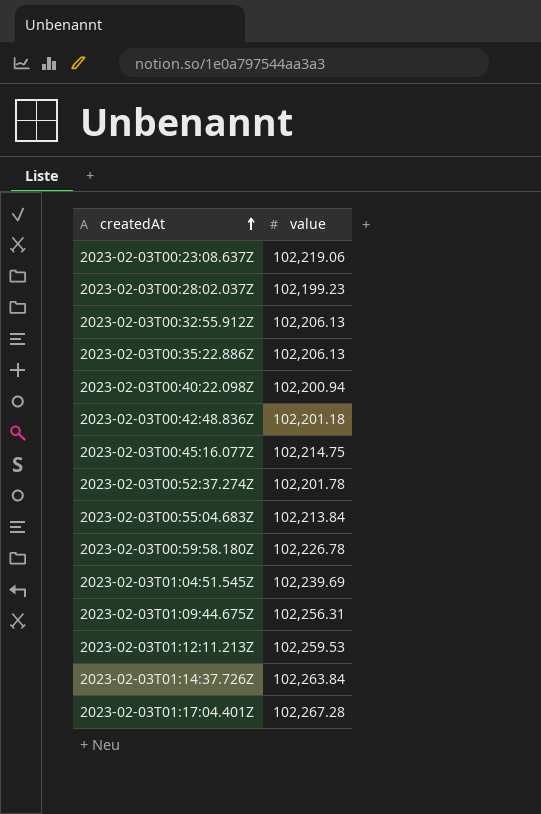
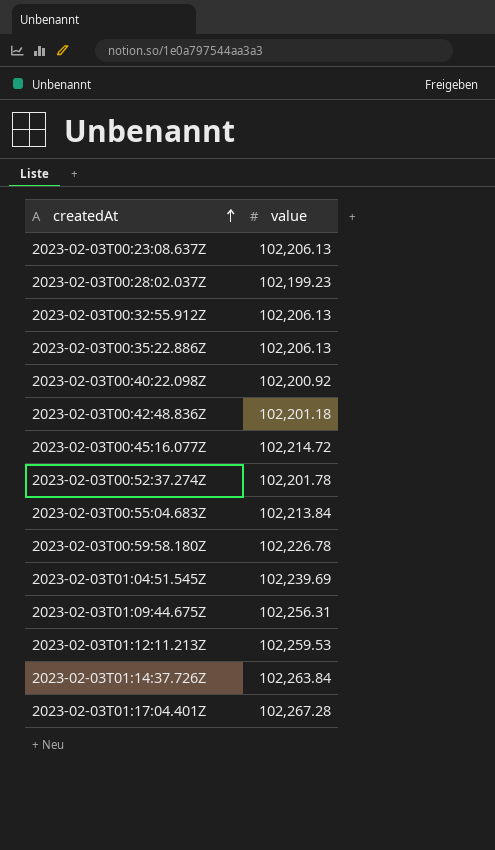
2023-02-03T00:23:08.637Z | value: 102,219.06 -> 102,206.13
2023-02-03T00:40:22.098Z | value: 102,200.94 -> 102,200.92
2023-02-03T00:45:16.077Z | value: 102,214.75 -> 102,214.72

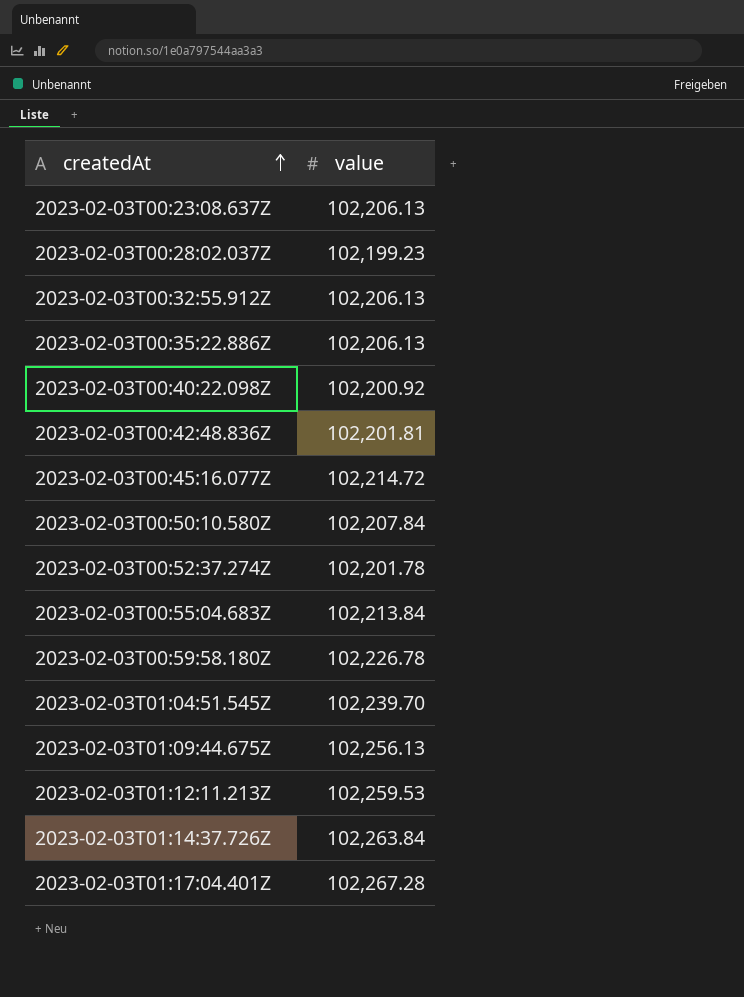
2023-02-03T00:42:48.836Z | value: 102,201.18 -> 102,201.81
row 2023-02-03T00:50:10.580Z: none -> 102,207.84
2023-02-03T01:04:51.545Z | value: 102,239.69 -> 102,239.70
2023-02-03T01:09:44.675Z | value: 102,256.31 -> 102,256.13

